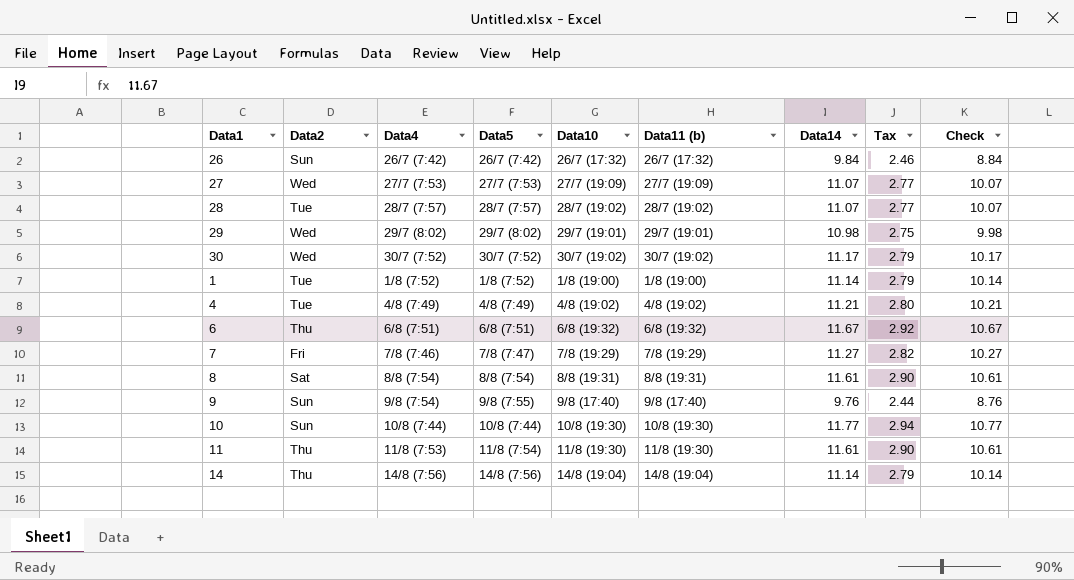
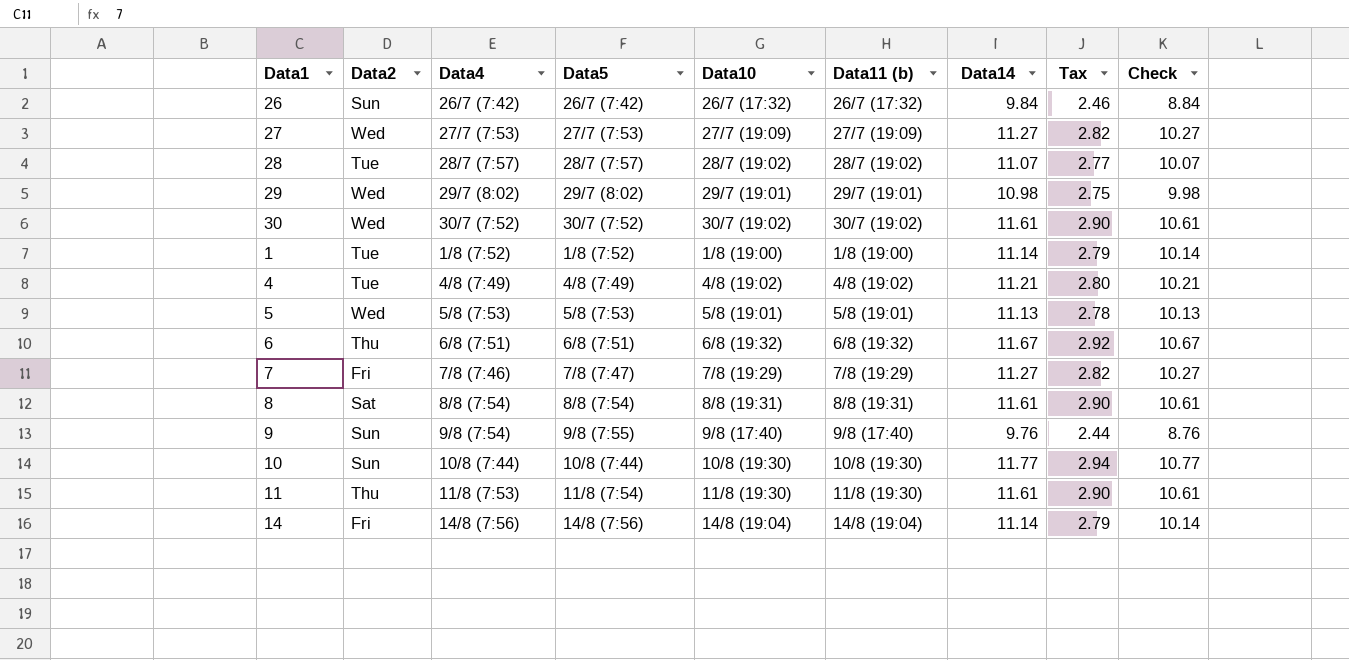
27 | Data14: 11.07 -> 11.27
27 | Tax: 2.77 -> 2.82
27 | Check: 10.07 -> 10.27
30 | Data14: 11.17 -> 11.61
30 | Tax: 2.79 -> 2.90
30 | Check: 10.17 -> 10.61
row 5: none -> Wed | 5/8 (7:53) | 5/8 (7:53) | 5/8 (19:01) | 5/8 (19:01) | 11.13 | 2.78 | 10.13
14 | Data2: Thu -> Fri

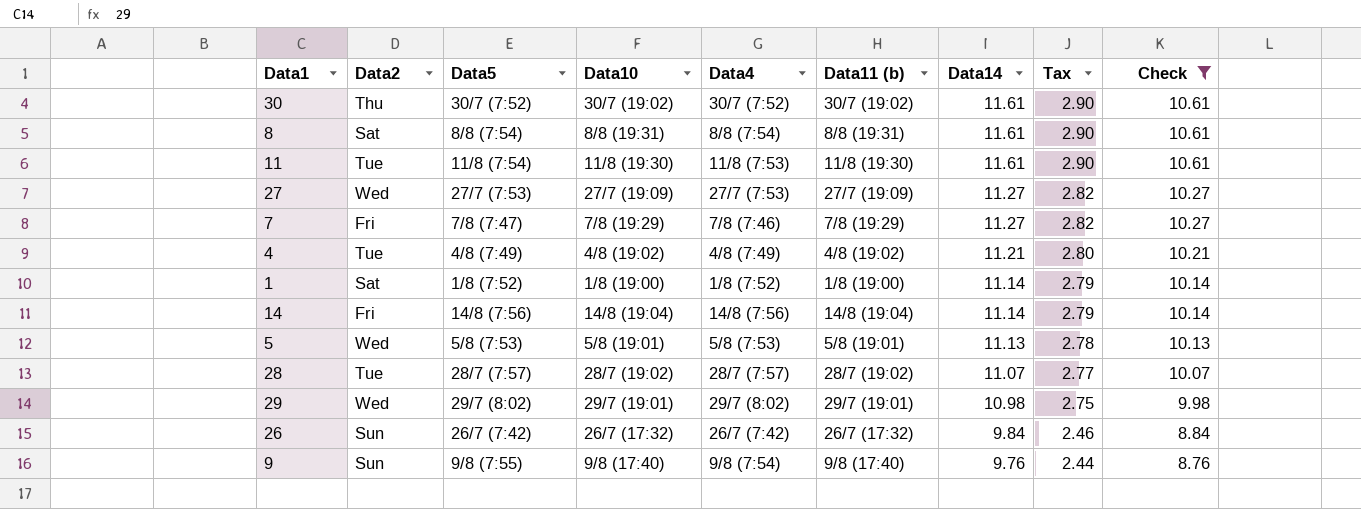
filter: none -> Check <= 10.61
row order: none -> Data14 descending
column Data4 | position: 3 -> 5
30 | Data2: Wed -> Thu
11 | Data2: Thu -> Tue
1 | Data2: Tue -> Sat

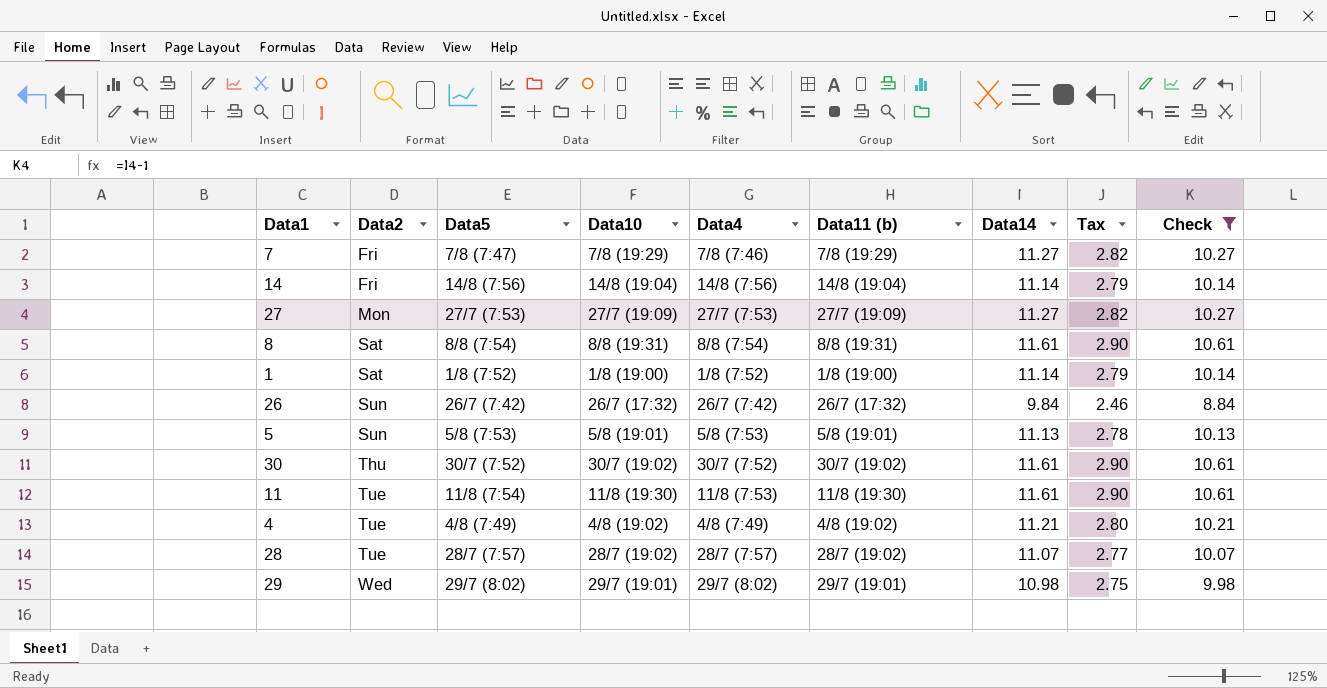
row order: Data14 descending -> Data2 ascending
row 9: Sun | 9/8 (7:55) | 9/8 (17:40) | 9/8 (7:54) | 9/8 (17:40) | 9.76 | 2.44 | 8.76 -> none
27 | Data2: Wed -> Mon
5 | Data2: Wed -> Sun

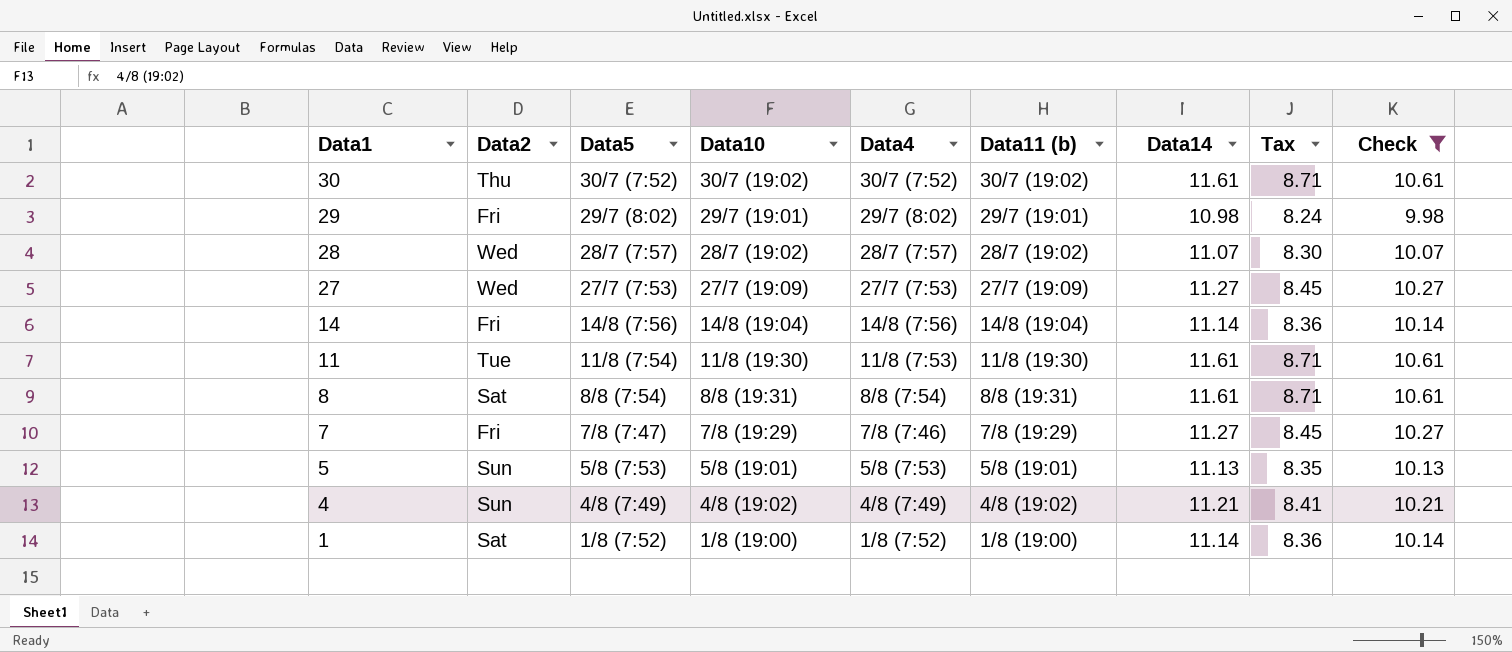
row order: Data2 ascending -> Data1 descending
column Tax | formula: [Data14] * 0.25 -> [Data14] * 0.75
row 26: Sun | 26/7 (7:42) | 26/7 (17:32) | 26/7 (7:42) | 26/7 (17:32) | 9.84 | 2.46 | 8.84 -> none
29 | Data2: Wed -> Fri
28 | Data2: Tue -> Wed
27 | Data2: Mon -> Wed
4 | Data2: Tue -> Sun

